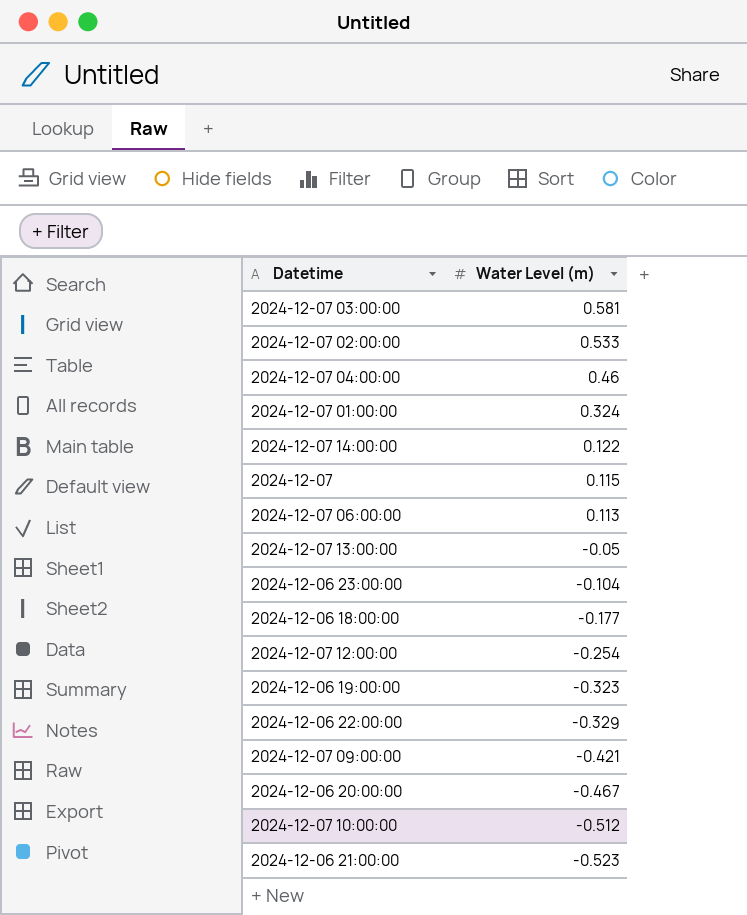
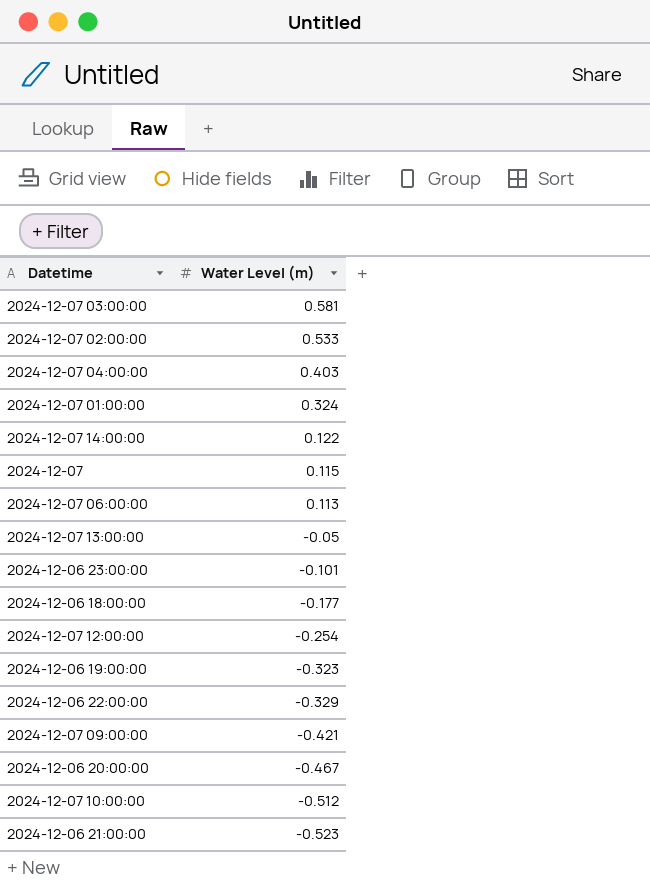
2024-12-07 04:00:00 | Water Level (m): 0.46 -> 0.403
2024-12-06 23:00:00 | Water Level (m): -0.104 -> -0.101

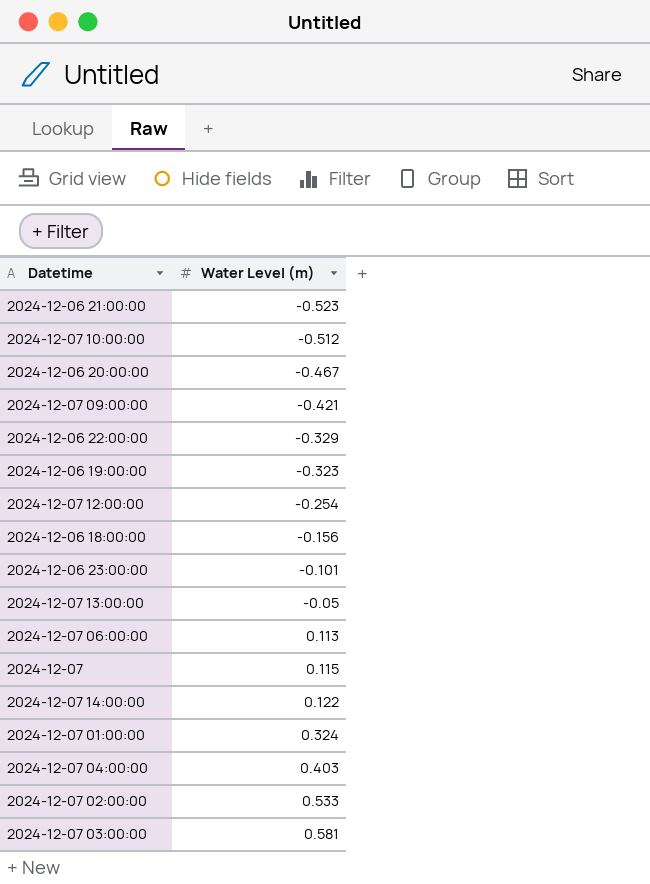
row order: Water Level (m) descending -> Water Level (m) ascending
2024-12-06 18:00:00 | Water Level (m): -0.177 -> -0.156

